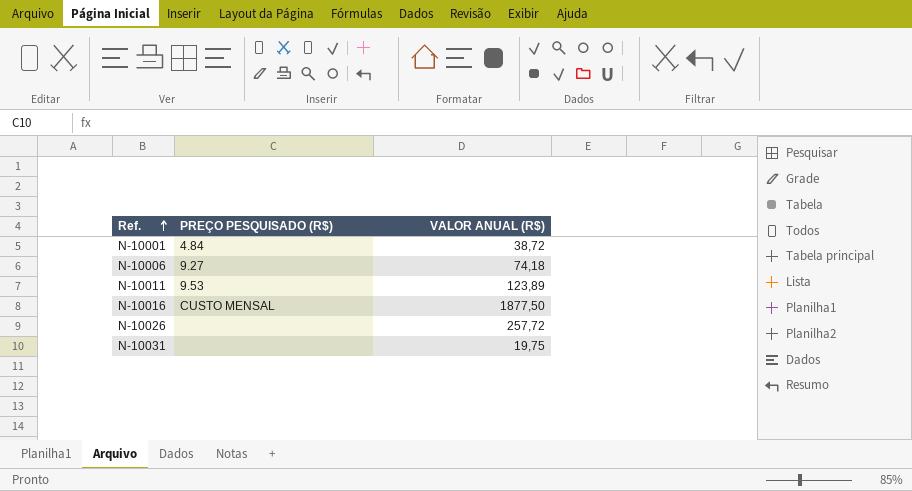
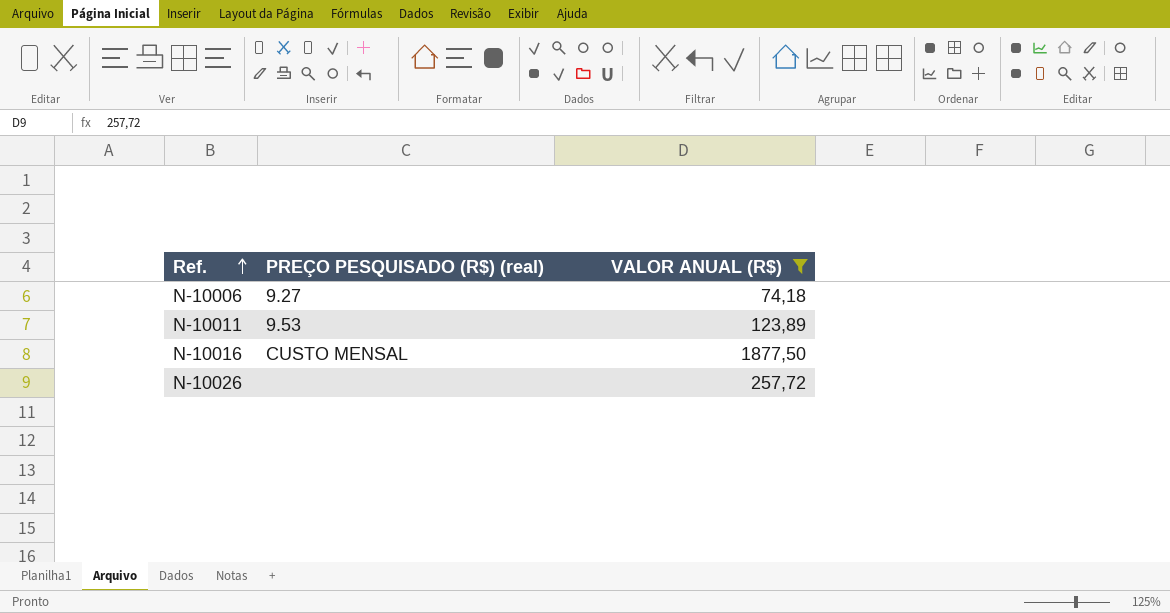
filter: none -> VALOR ANUAL (R$) >= 74,18
column name: PREÇO PESQUISADO (R$) -> PREÇO PESQUISADO (R$) (real)

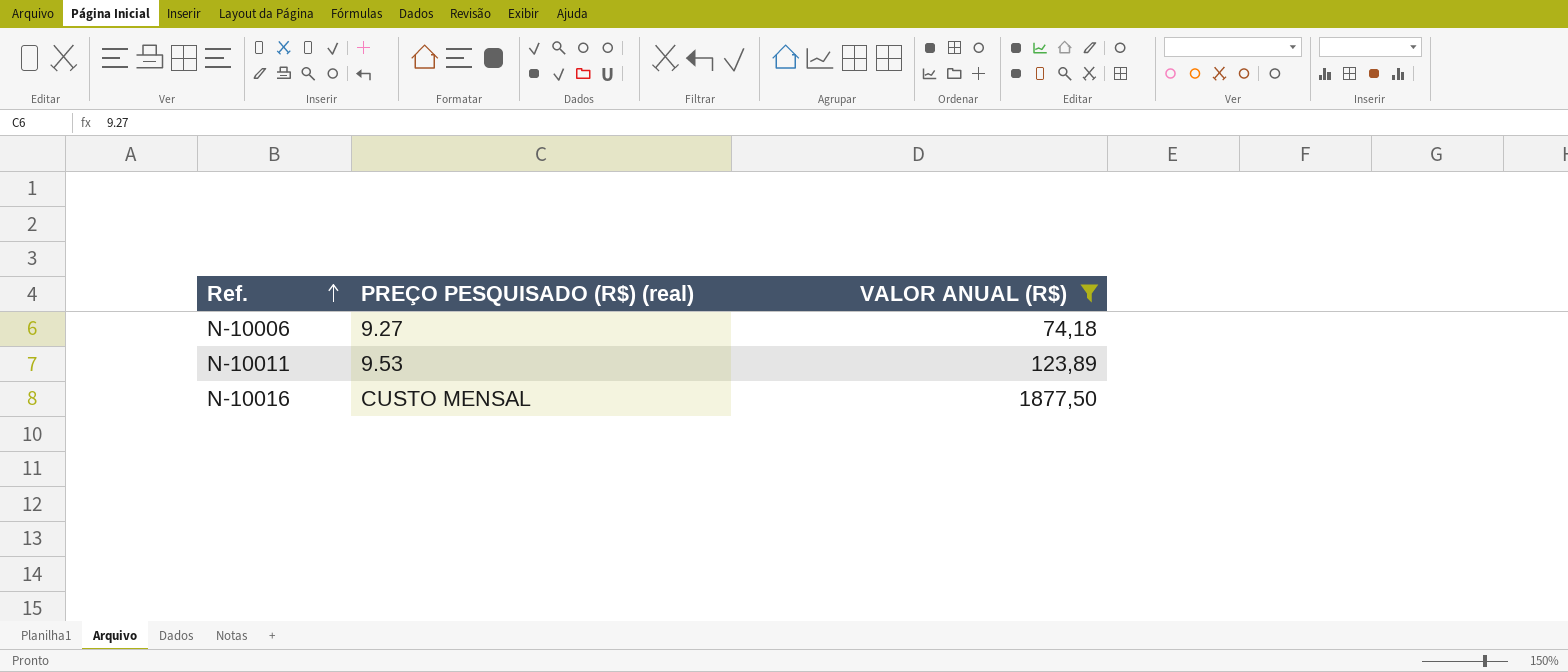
row N-10026: none | 257,72 -> none

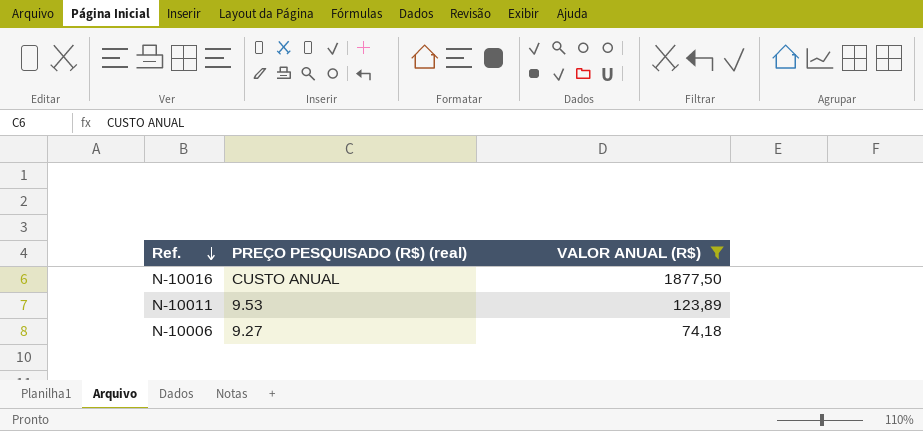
row order: Ref. ascending -> Ref. descending
N-10016 | PREÇO PESQUISADO (R$) (real): CUSTO MENSAL -> CUSTO ANUAL

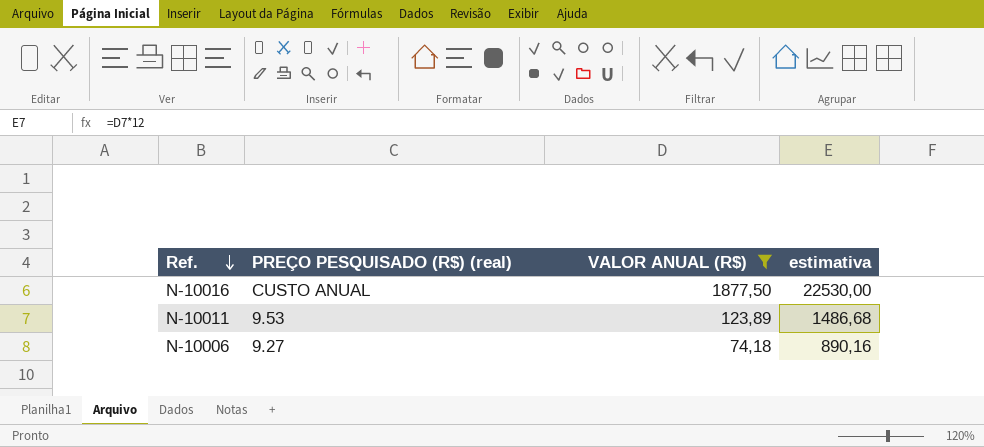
column estimativa | formula: none -> [VALOR ANUAL (R$)] * 12

